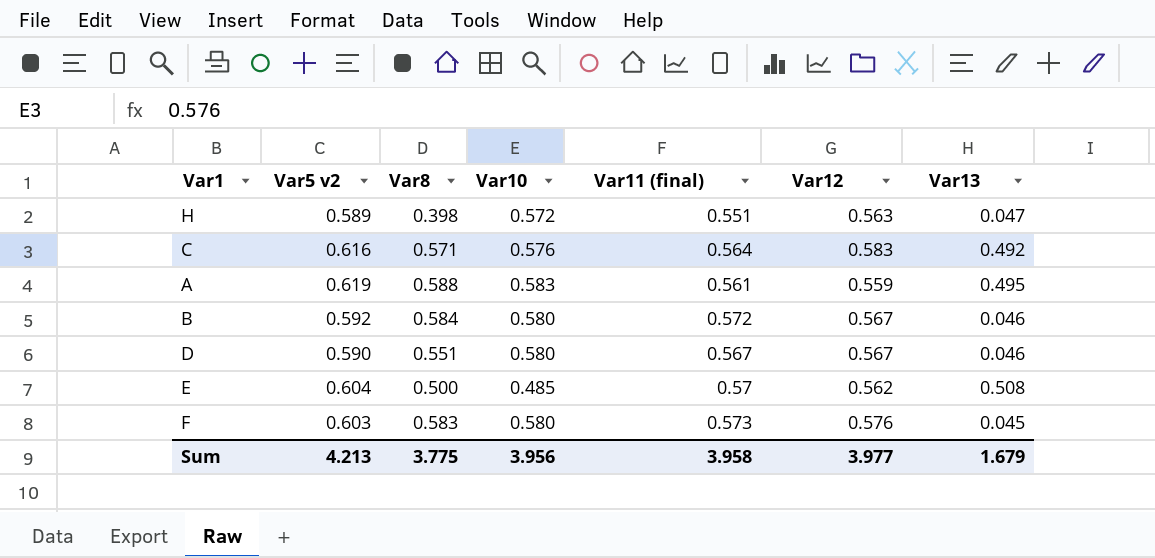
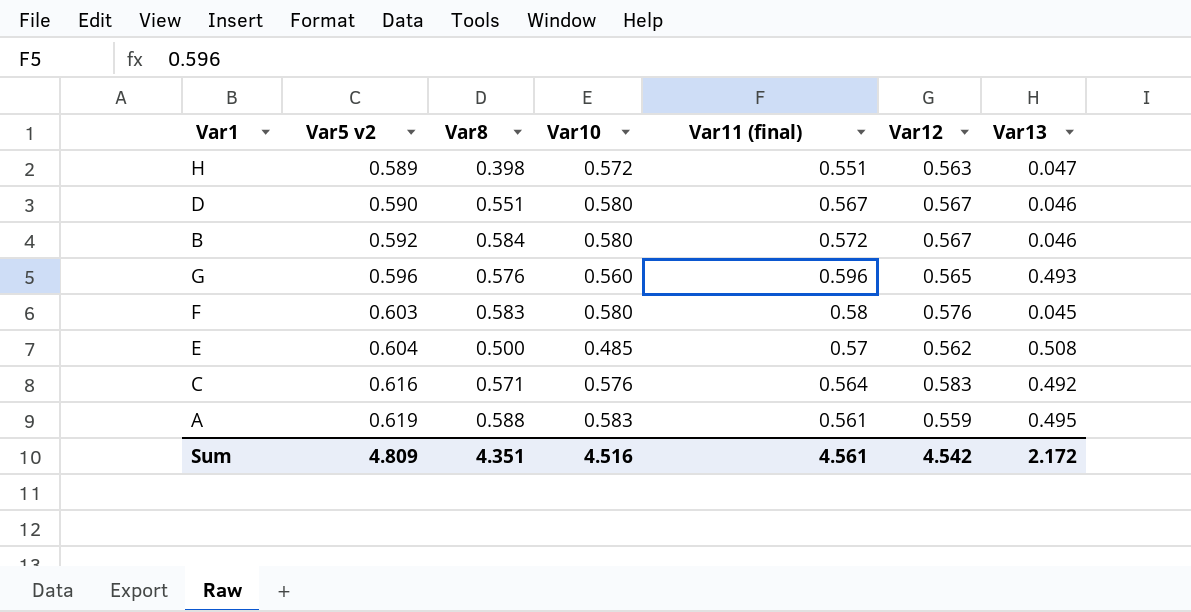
row order: none -> Var5 v2 ascending
row G: none -> 0.596 | 0.576 | 0.560 | 0.596 | 0.565 | 0.493
F | Var11 (final): 0.573 -> 0.58
Sum | Var5 v2: 4.213 -> 4.809
Sum | Var8: 3.775 -> 4.351
Sum | Var10: 3.956 -> 4.516
Sum | Var11 (final): 3.958 -> 4.561
Sum | Var12: 3.977 -> 4.542
Sum | Var13: 1.679 -> 2.172

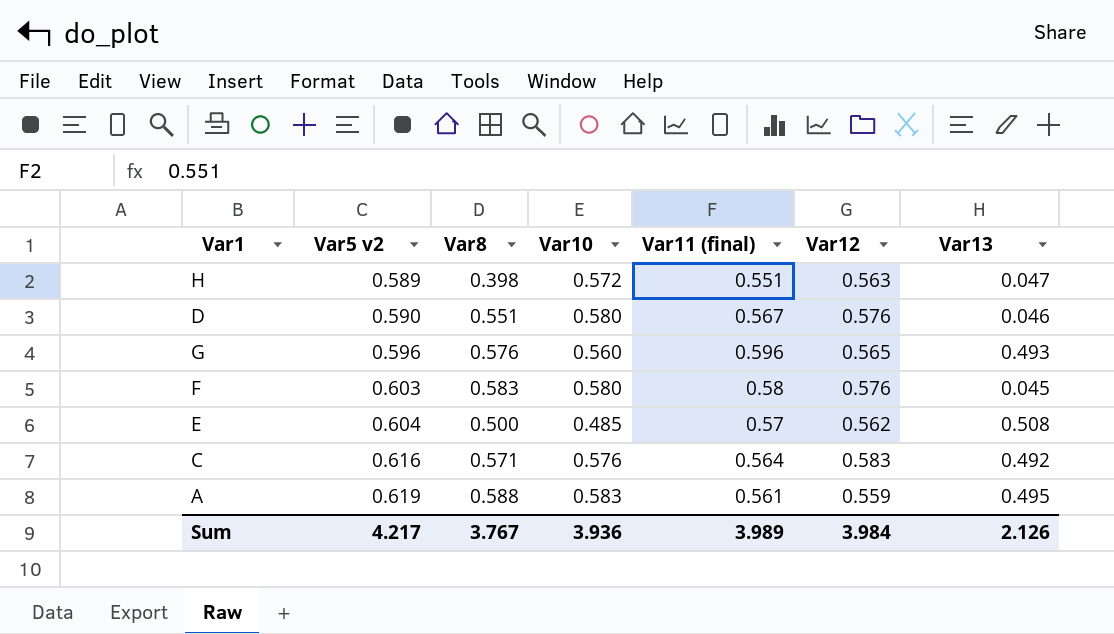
row B: 0.592 | 0.584 | 0.580 | 0.572 | 0.567 | 0.046 -> none
D | Var12: 0.567 -> 0.576
Sum | Var5 v2: 4.809 -> 4.217
Sum | Var8: 4.351 -> 3.767
Sum | Var10: 4.516 -> 3.936
Sum | Var11 (final): 4.561 -> 3.989
Sum | Var12: 4.542 -> 3.984
Sum | Var13: 2.172 -> 2.126

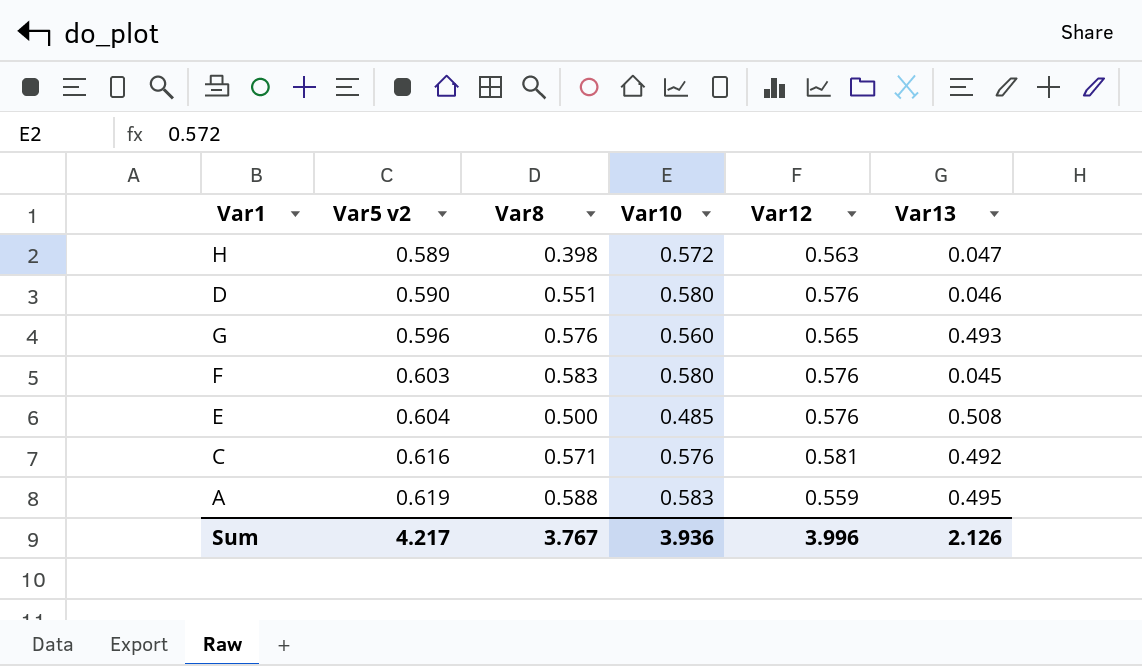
column Var11 (final) | position: 5 -> none
E | Var12: 0.562 -> 0.576
C | Var12: 0.583 -> 0.581
Sum | Var12: 3.984 -> 3.996

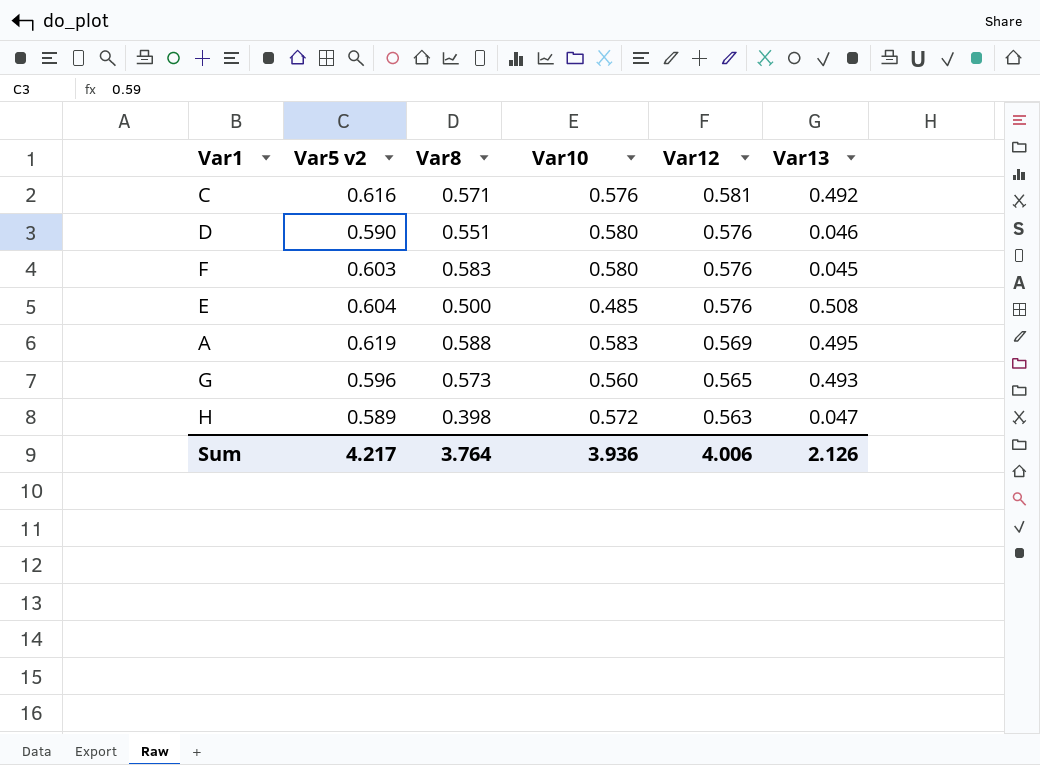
row order: Var5 v2 ascending -> Var12 descending
A | Var12: 0.559 -> 0.569
G | Var8: 0.576 -> 0.573
Sum | Var8: 3.767 -> 3.764
Sum | Var12: 3.996 -> 4.006

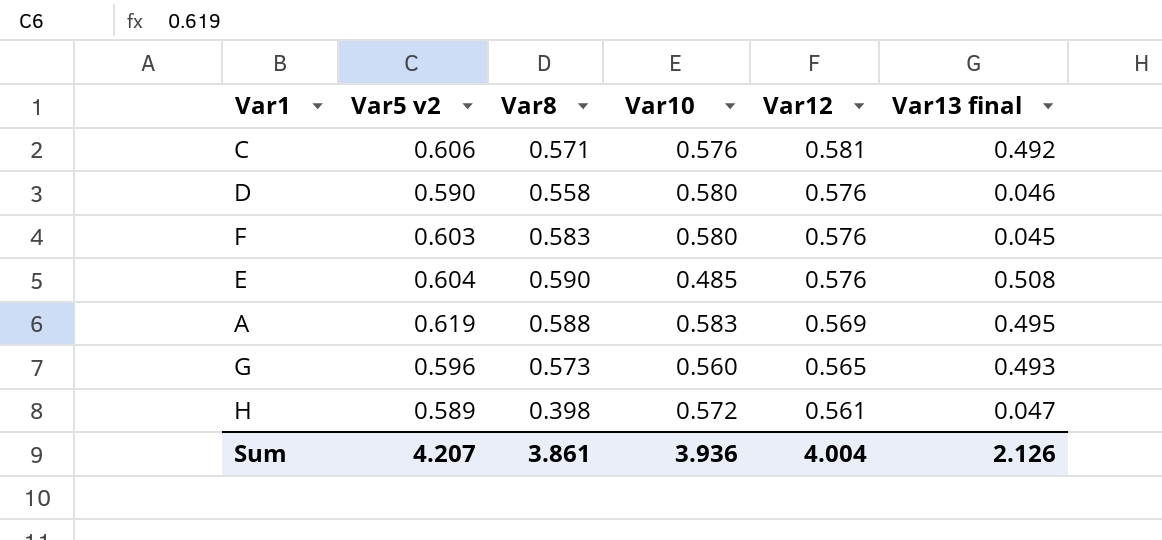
column name: Var13 -> Var13 final
C | Var5 v2: 0.616 -> 0.606
D | Var8: 0.551 -> 0.558
E | Var8: 0.500 -> 0.590
H | Var12: 0.563 -> 0.561
Sum | Var5 v2: 4.217 -> 4.207
Sum | Var8: 3.764 -> 3.861
Sum | Var12: 4.006 -> 4.004

